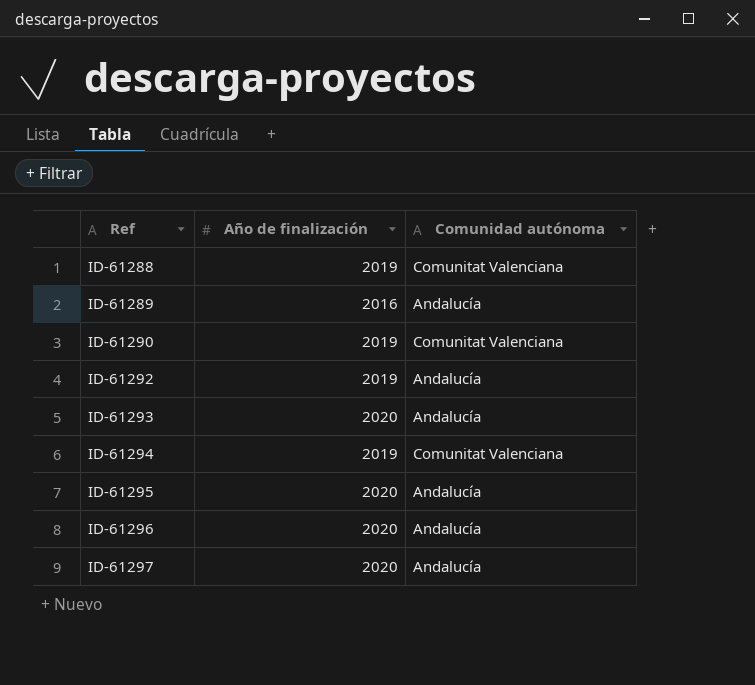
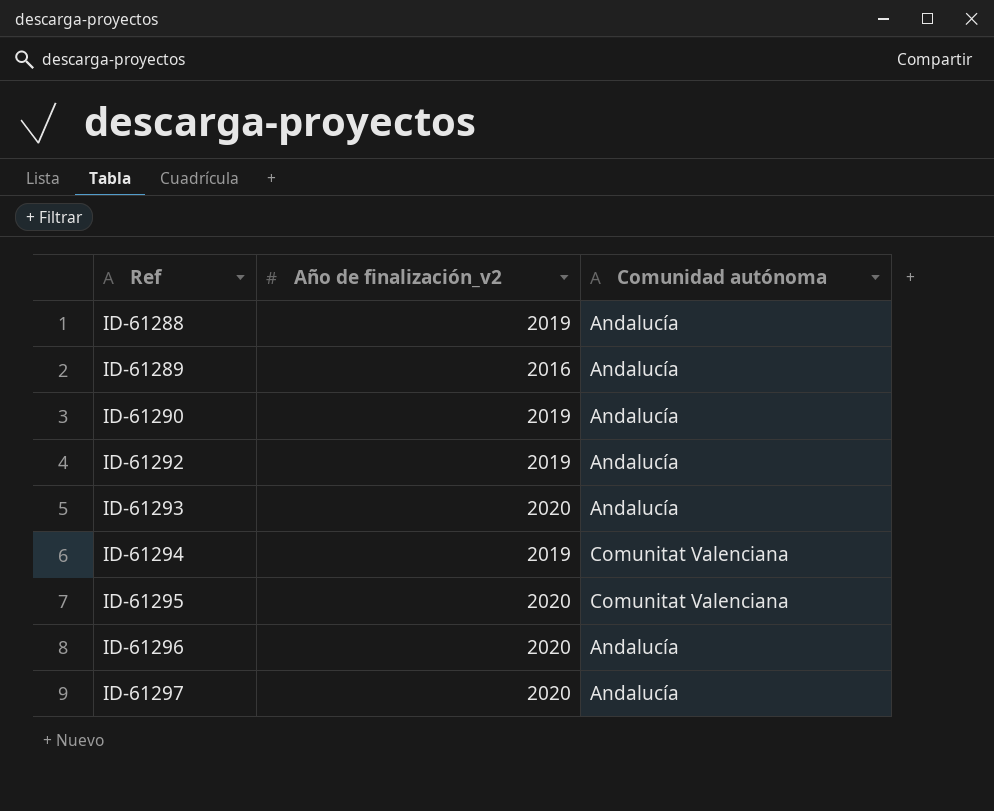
column name: Año de finalización -> Año de finalización_v2
ID-61288 | Comunidad autónoma: Comunitat Valenciana -> Andalucía
ID-61290 | Comunidad autónoma: Comunitat Valenciana -> Andalucía
ID-61295 | Comunidad autónoma: Andalucía -> Comunitat Valenciana

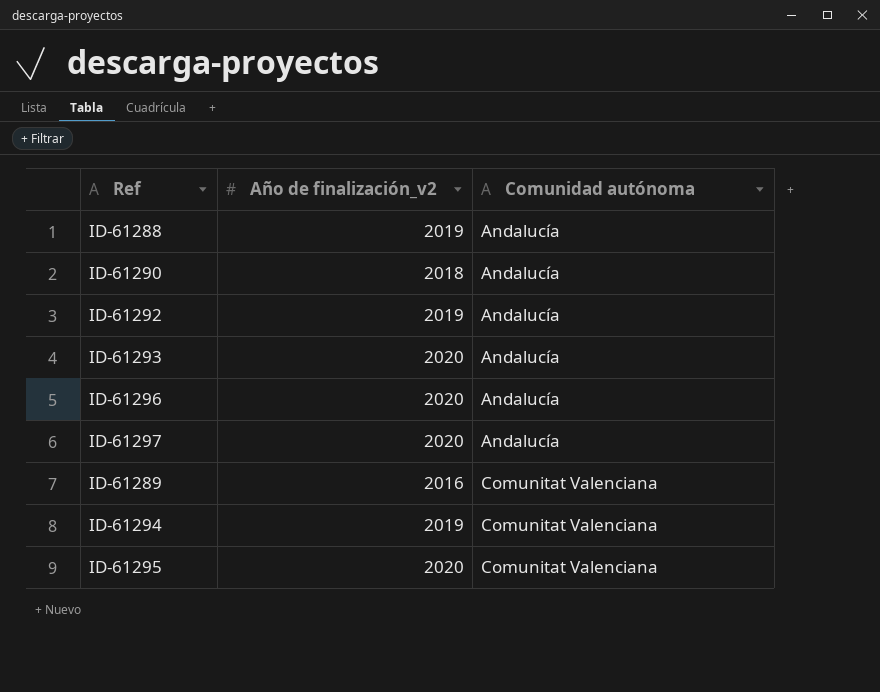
row order: Ref ascending -> Comunidad autónoma ascending
ID-61290 | Año de finalización_v2: 2019 -> 2018
ID-61289 | Comunidad autónoma: Andalucía -> Comunitat Valenciana

